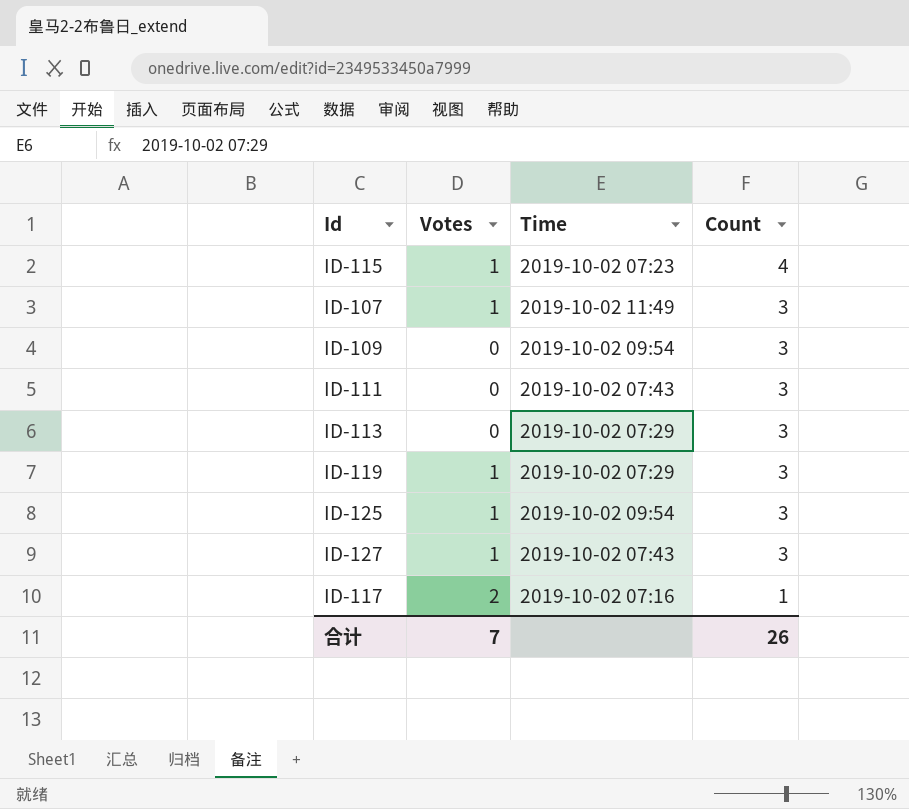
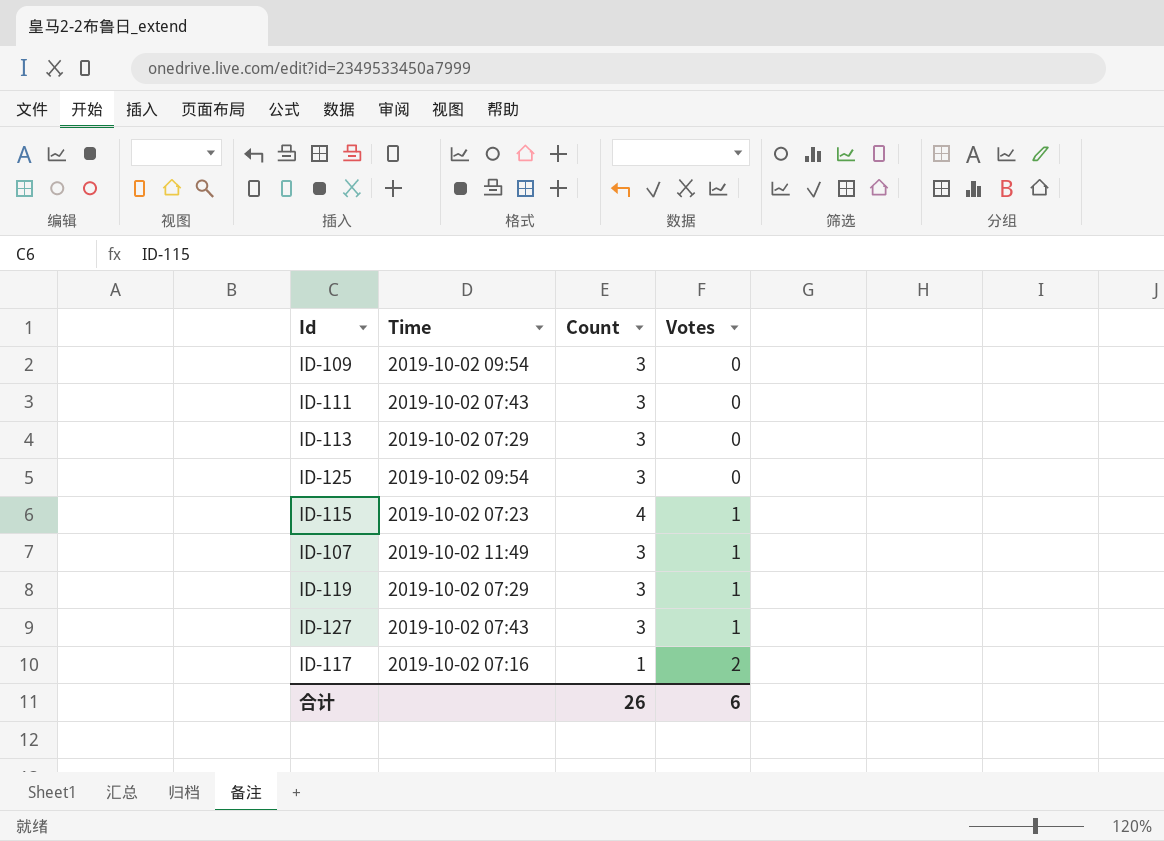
row order: Count descending -> Votes ascending
column Votes | position: 2 -> 4
ID-125 | Votes: 1 -> 0
合计 | Votes: 7 -> 6

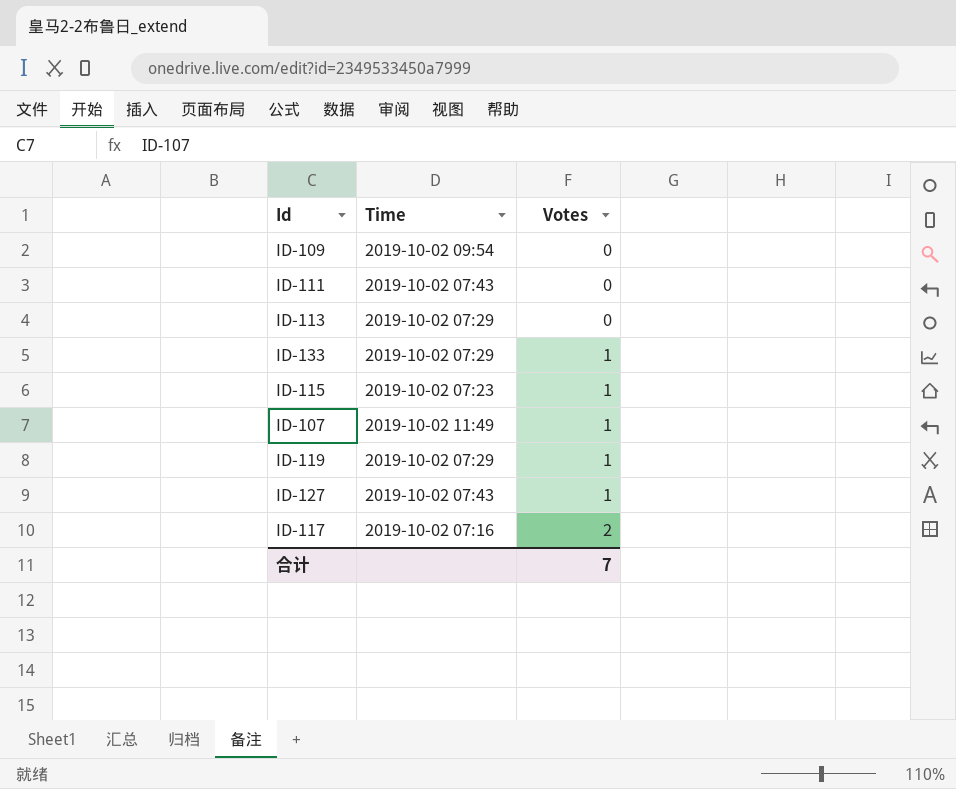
column Count | position: 3 -> none
row ID-125: 2019-10-02 09:54 | 3 | 0 -> none
row ID-133: none -> 2019-10-02 07:29 | 1
合计 | Votes: 6 -> 7

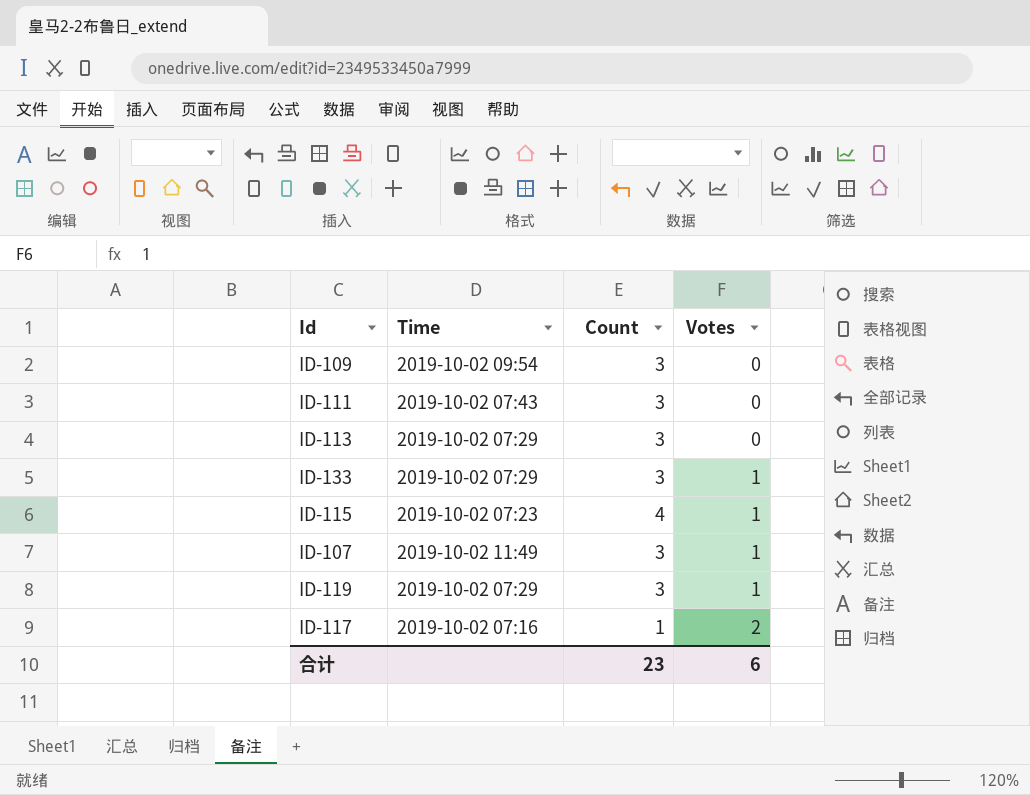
column Count | position: none -> 3
row ID-127: 2019-10-02 07:43 | 1 -> none
合计 | Votes: 7 -> 6

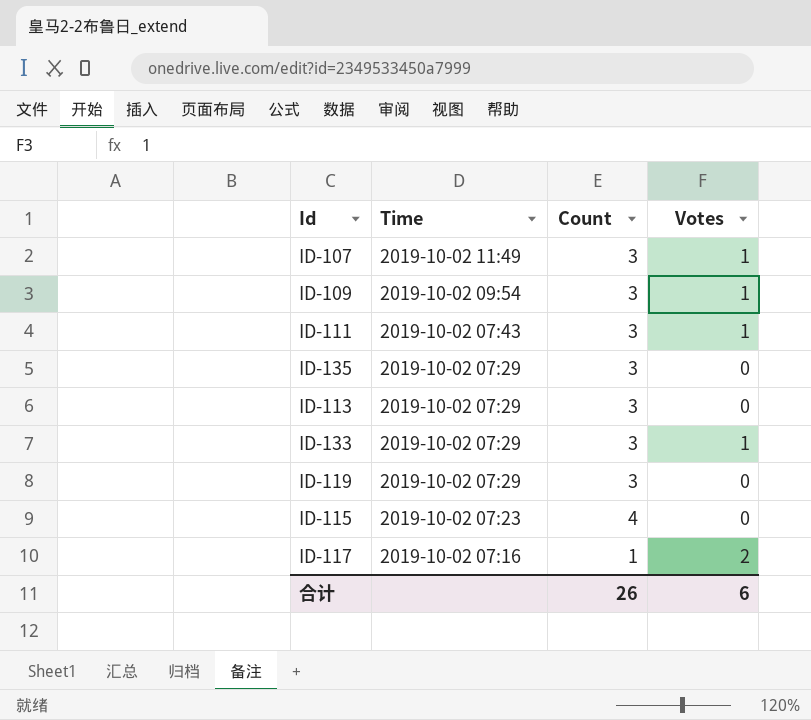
row order: Votes ascending -> Time descending
ID-109 | Votes: 0 -> 1
ID-111 | Votes: 0 -> 1
row ID-135: none -> 2019-10-02 07:29 | 3 | 0
ID-119 | Votes: 1 -> 0
ID-115 | Votes: 1 -> 0
合计 | Count: 23 -> 26

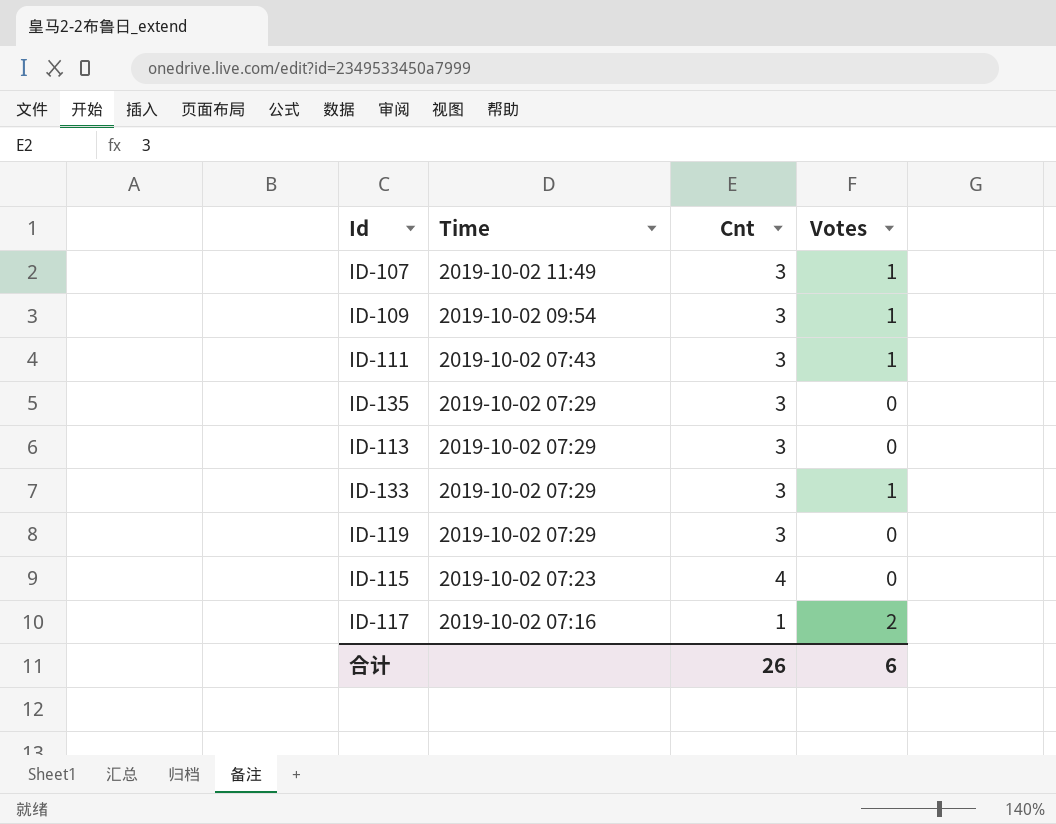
column name: Count -> Cnt

